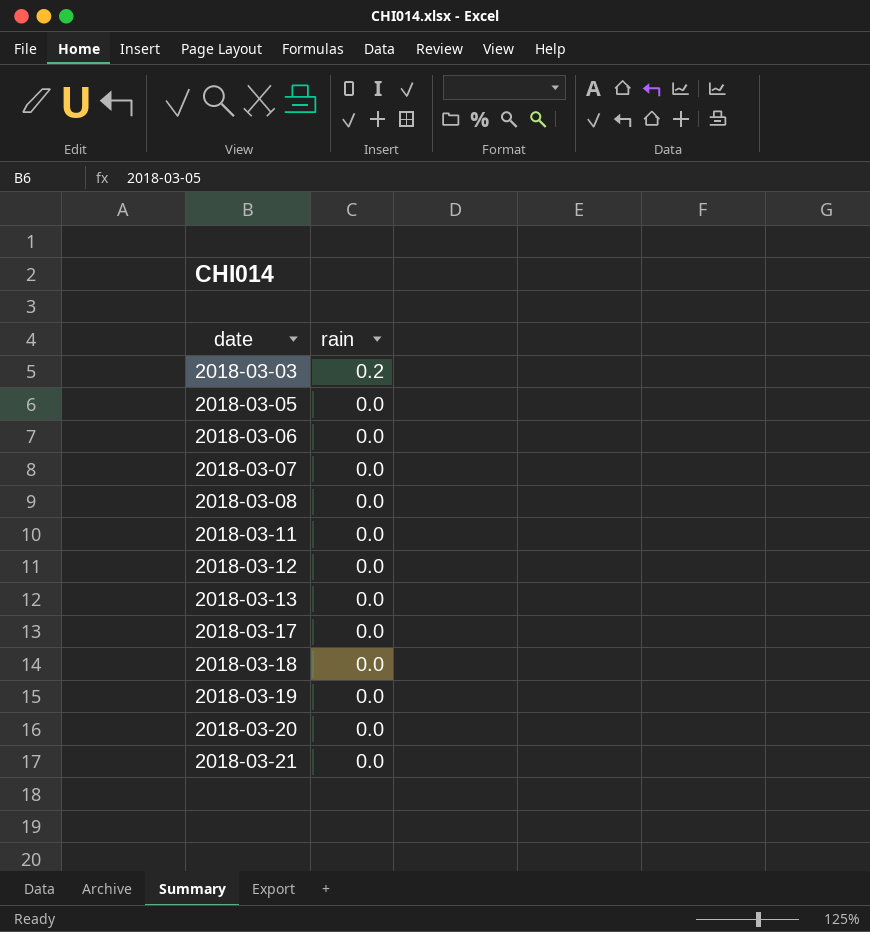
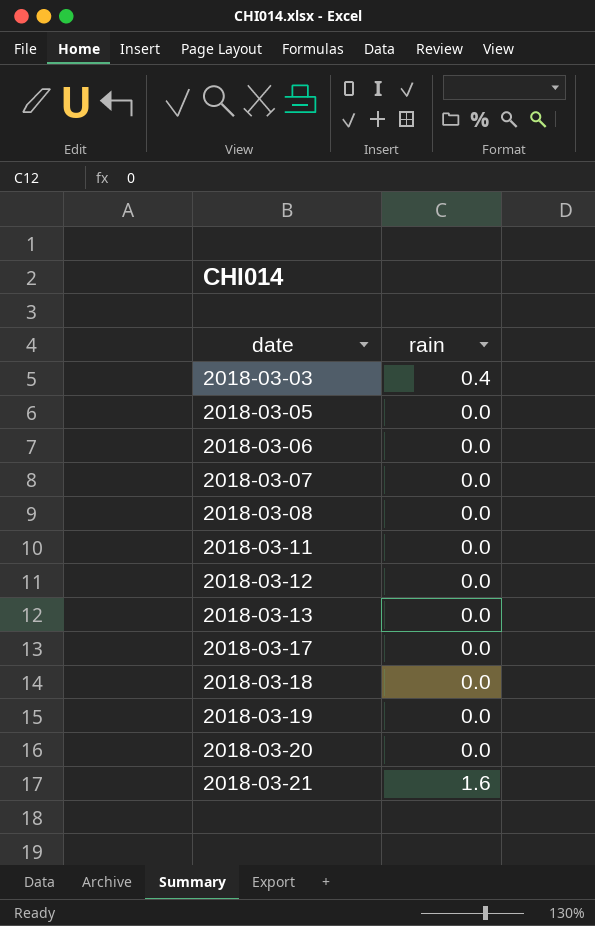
2018-03-03 | rain: 0.2 -> 0.4
2018-03-21 | rain: 0.0 -> 1.6

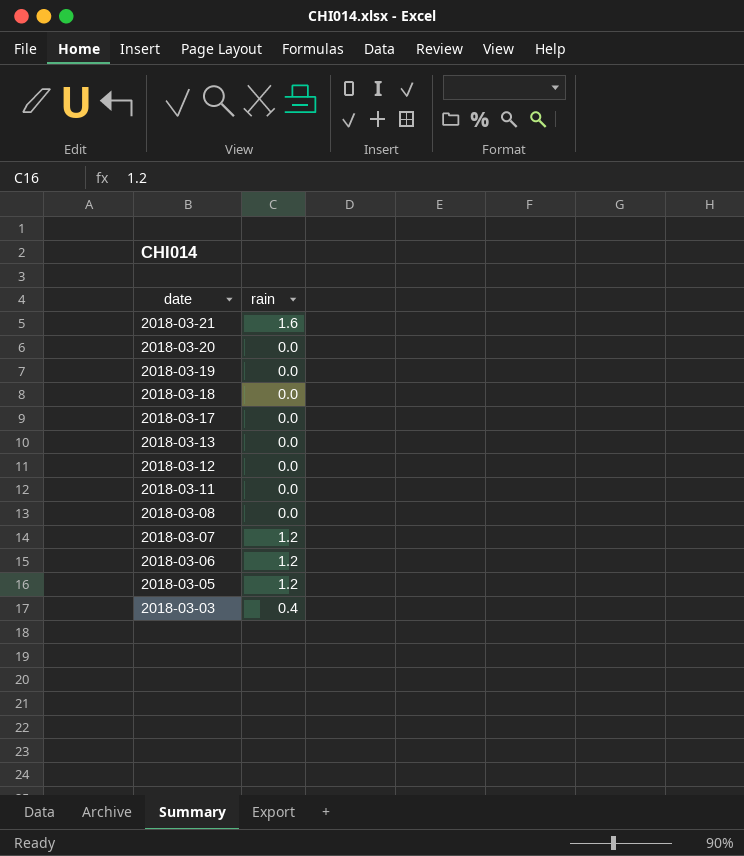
row order: date ascending -> date descending
2018-03-07 | rain: 0.0 -> 1.2
2018-03-06 | rain: 0.0 -> 1.2
2018-03-05 | rain: 0.0 -> 1.2

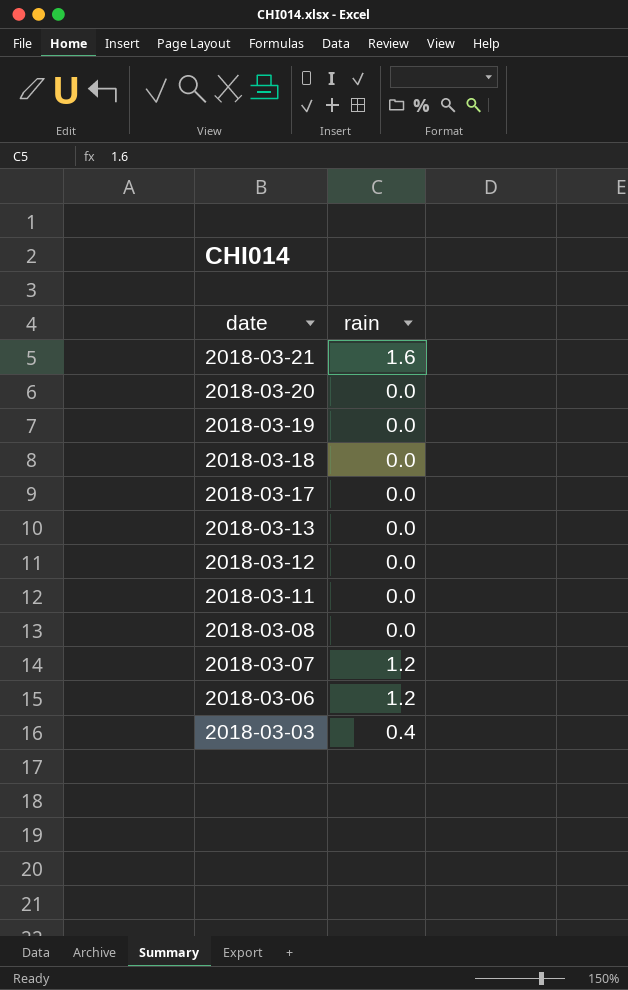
row 2018-03-05: 1.2 -> none

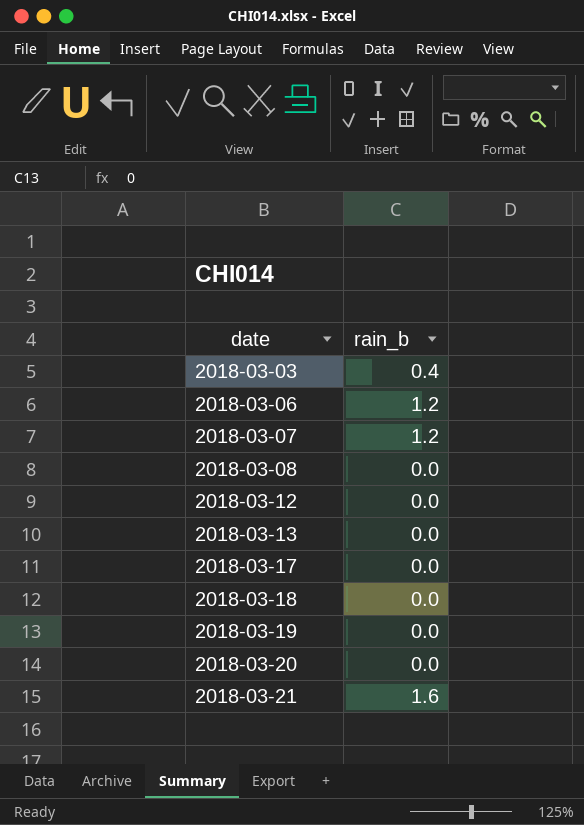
row order: date descending -> date ascending
column name: rain -> rain_b
row 2018-03-11: 0.0 -> none

